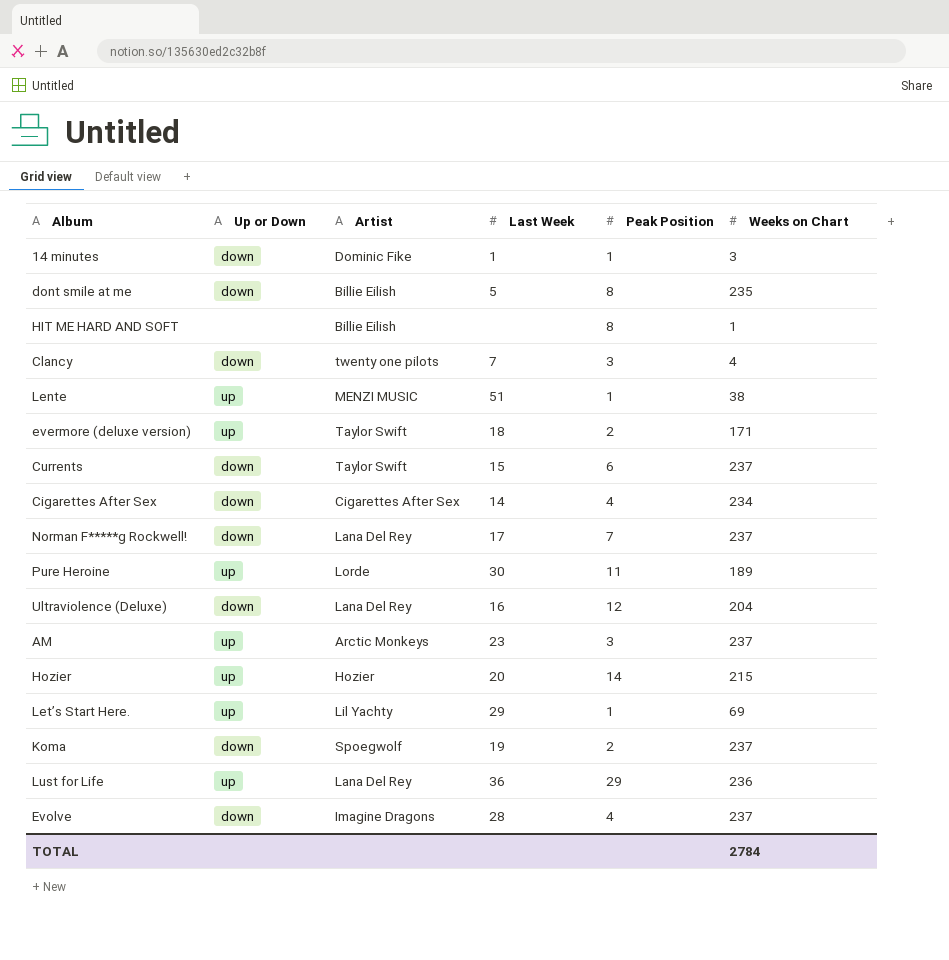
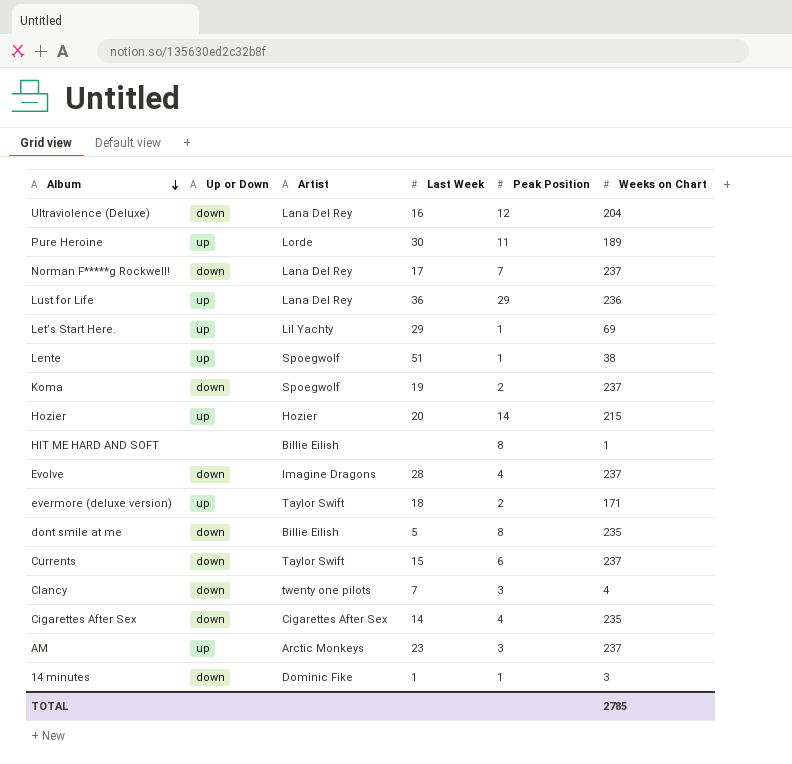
row order: none -> Album descending
Lente | Artist: MENZI MUSIC -> Spoegwolf
Cigarettes After Sex | Weeks on Chart: 234 -> 235
TOTAL | Weeks on Chart: 2784 -> 2785

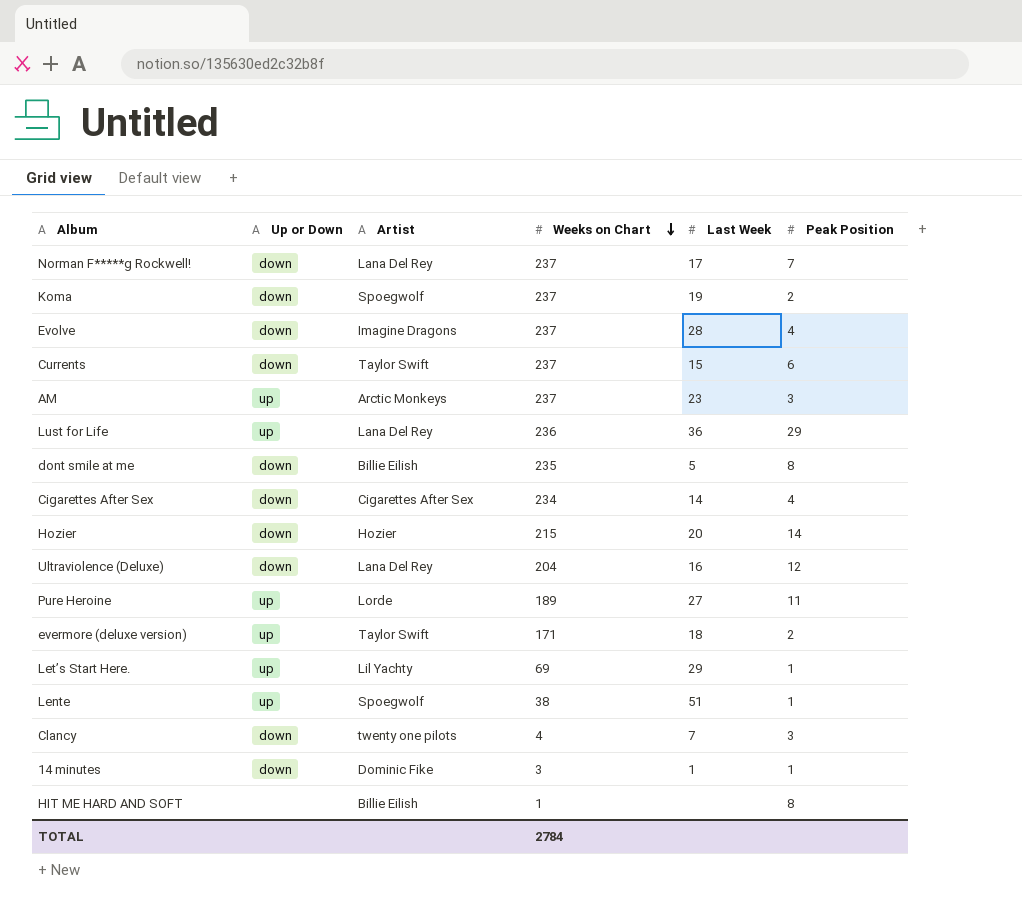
row order: Album descending -> Weeks on Chart descending
column Weeks on Chart | position: 6 -> 4
Cigarettes After Sex | Weeks on Chart: 235 -> 234
Hozier | Up or Down: up -> down
Pure Heroine | Last Week: 30 -> 27
TOTAL | Weeks on Chart: 2785 -> 2784

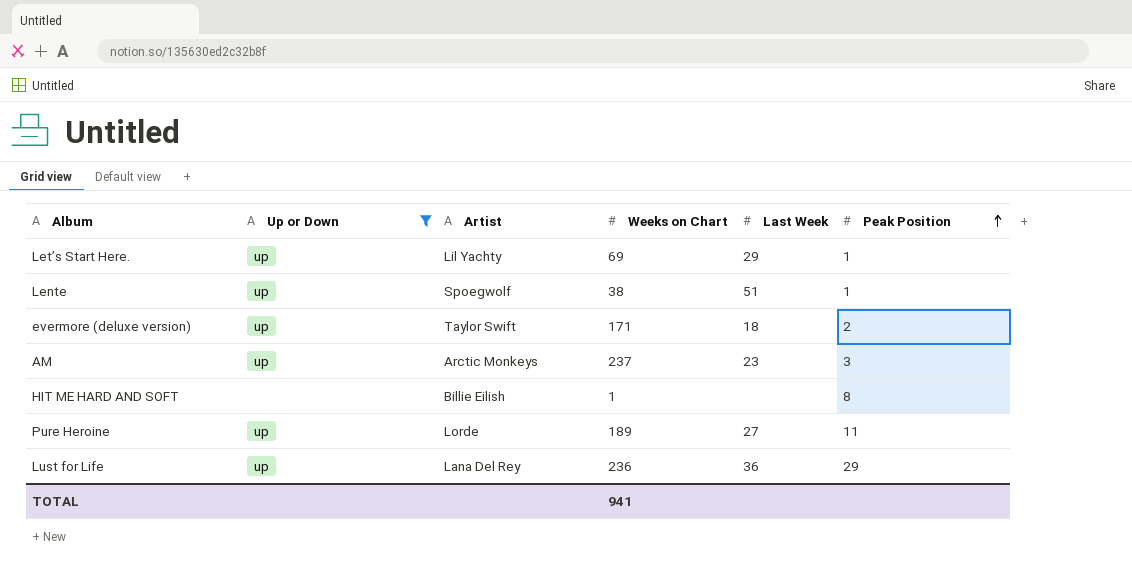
filter: none -> Up or Down != down
row order: Weeks on Chart descending -> Peak Position ascending
TOTAL | Weeks on Chart: 2784 -> 941

